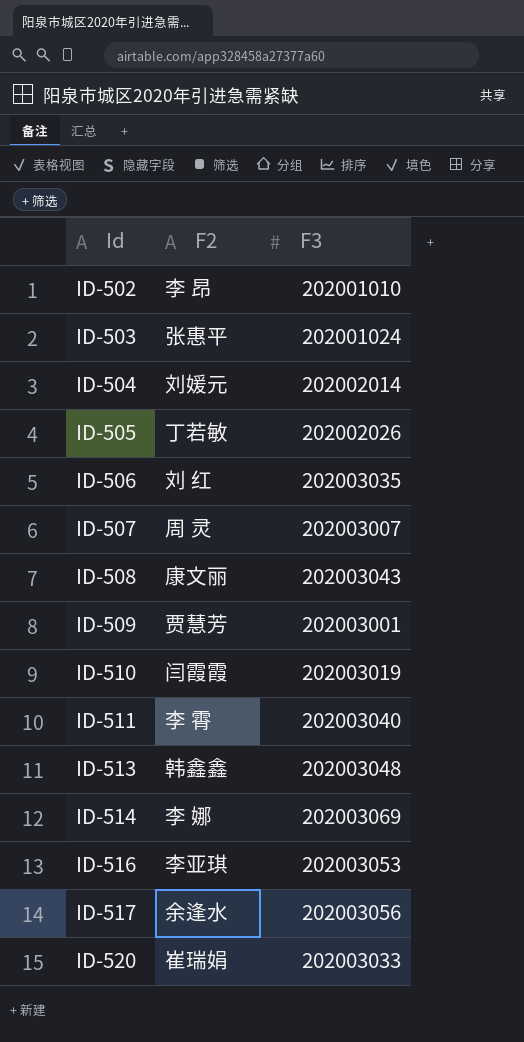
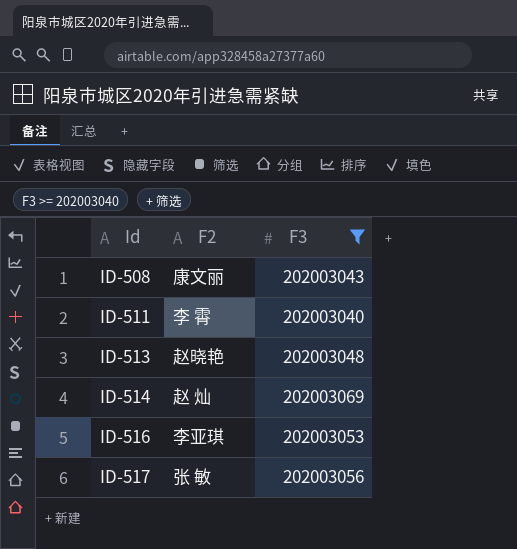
filter: none -> F3 >= 202003040
ID-513 | F2: 韩鑫鑫 -> 赵晓艳
ID-514 | F2: 李 娜 -> 赵 灿
ID-517 | F2: 余逢水 -> 张 敏

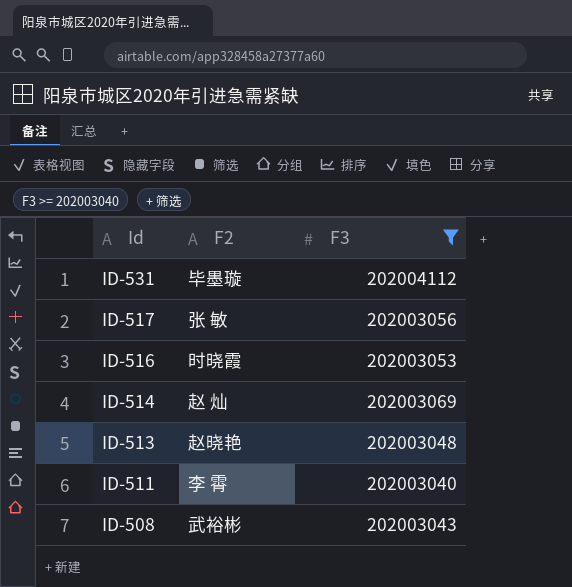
row order: Id ascending -> Id descending
row ID-531: none -> 毕墨璇 | 202004112
ID-516 | F2: 李亚琪 -> 时晓霞
ID-508 | F2: 康文丽 -> 武裕彬

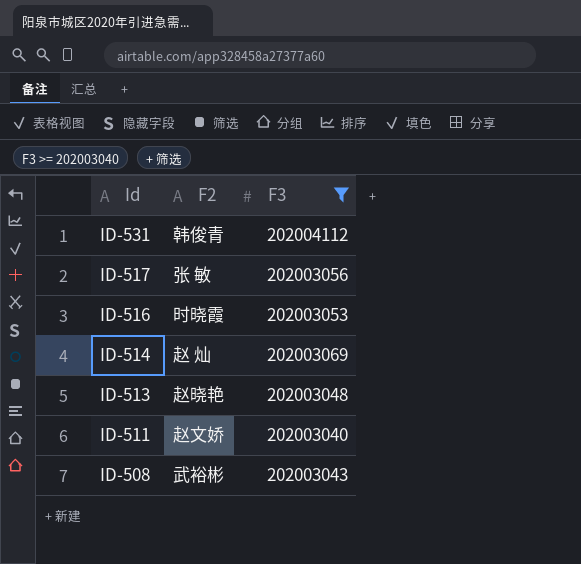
ID-531 | F2: 毕墨璇 -> 韩俊青
ID-511 | F2: 李 霄 -> 赵文娇

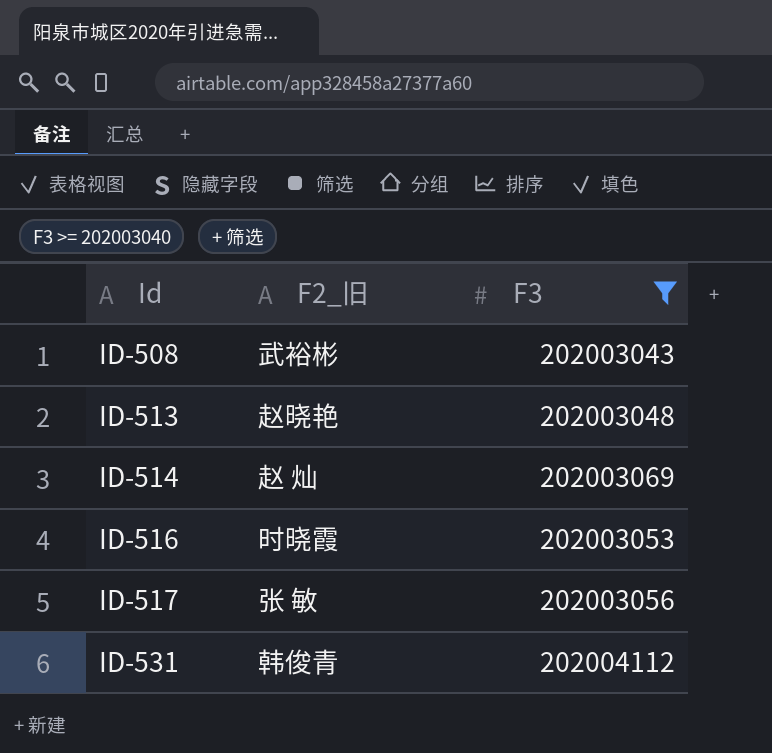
row order: Id descending -> Id ascending
column name: F2 -> F2_旧
row ID-511: 赵文娇 | 202003040 -> none

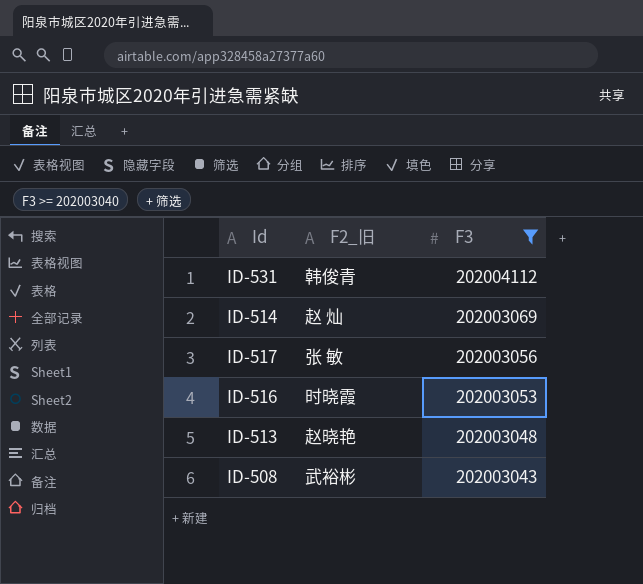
row order: Id ascending -> F3 descending

